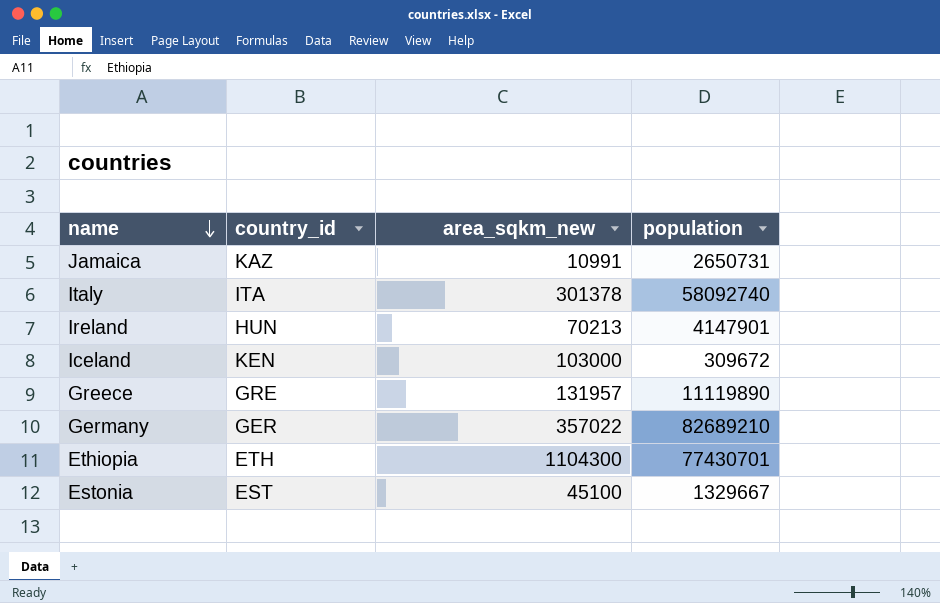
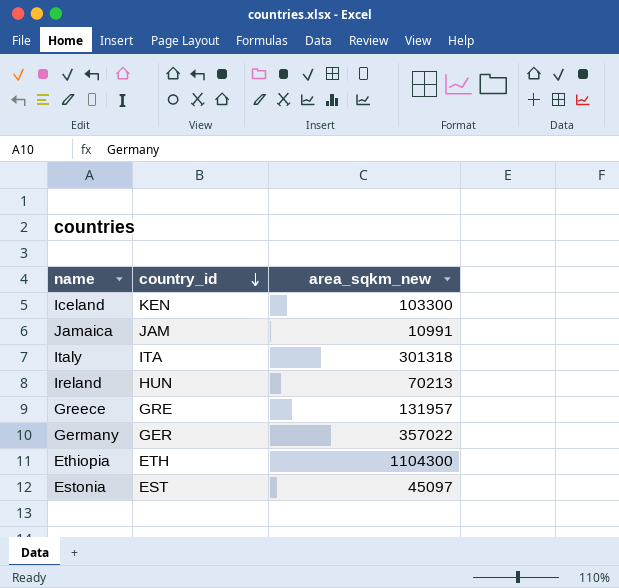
row order: name descending -> country_id descending
column population | position: 4 -> none
Iceland | area_sqkm_new: 103000 -> 103300
Jamaica | country_id: KAZ -> JAM
Italy | area_sqkm_new: 301378 -> 301318
Estonia | area_sqkm_new: 45100 -> 45097

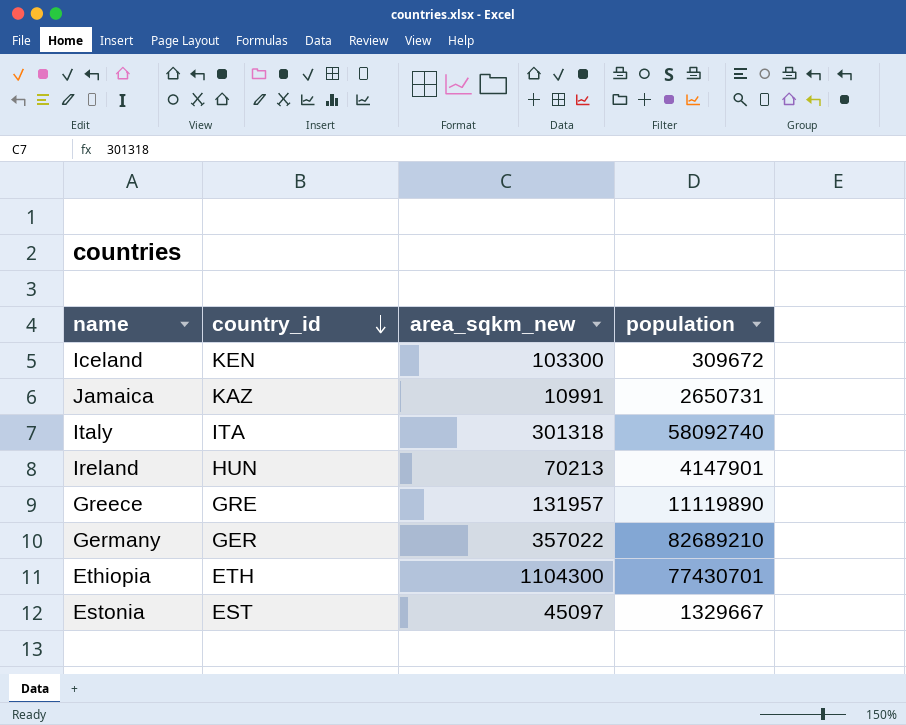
column population | position: none -> 4
Jamaica | country_id: JAM -> KAZ

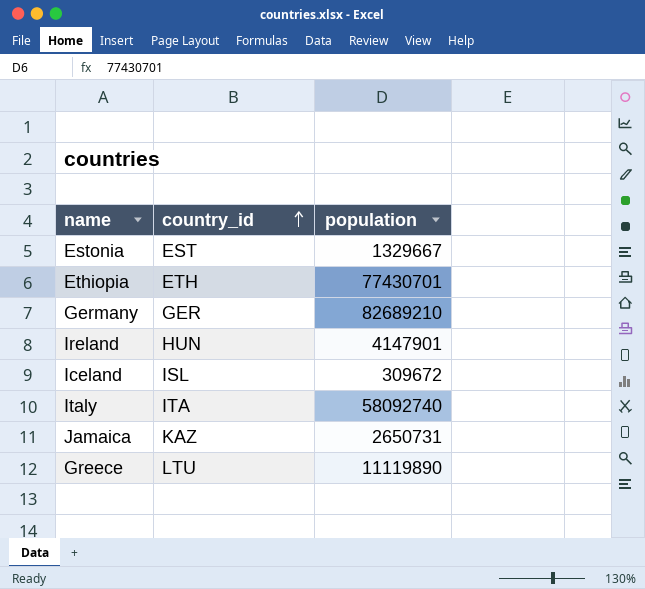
row order: country_id descending -> country_id ascending
column area_sqkm_new | position: 3 -> none
Iceland | country_id: KEN -> ISL
Greece | country_id: GRE -> LTU

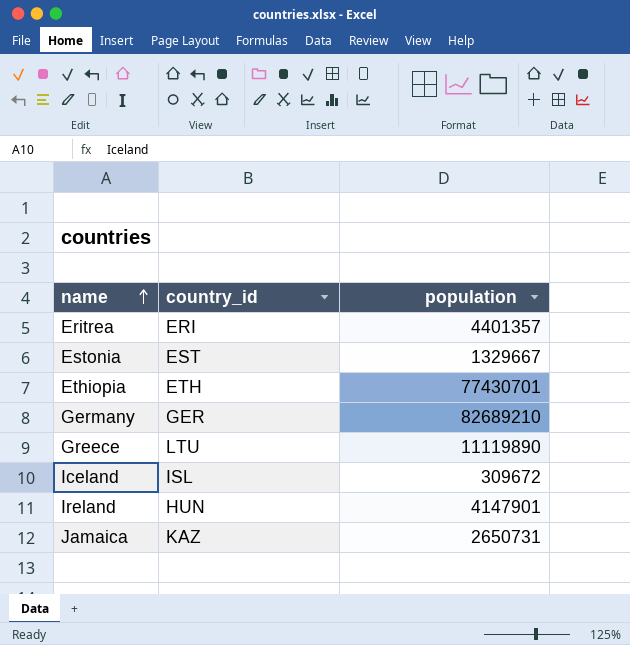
row order: country_id ascending -> name ascending
row Italy: ITA | 58092740 -> none
row Eritrea: none -> ERI | 4401357

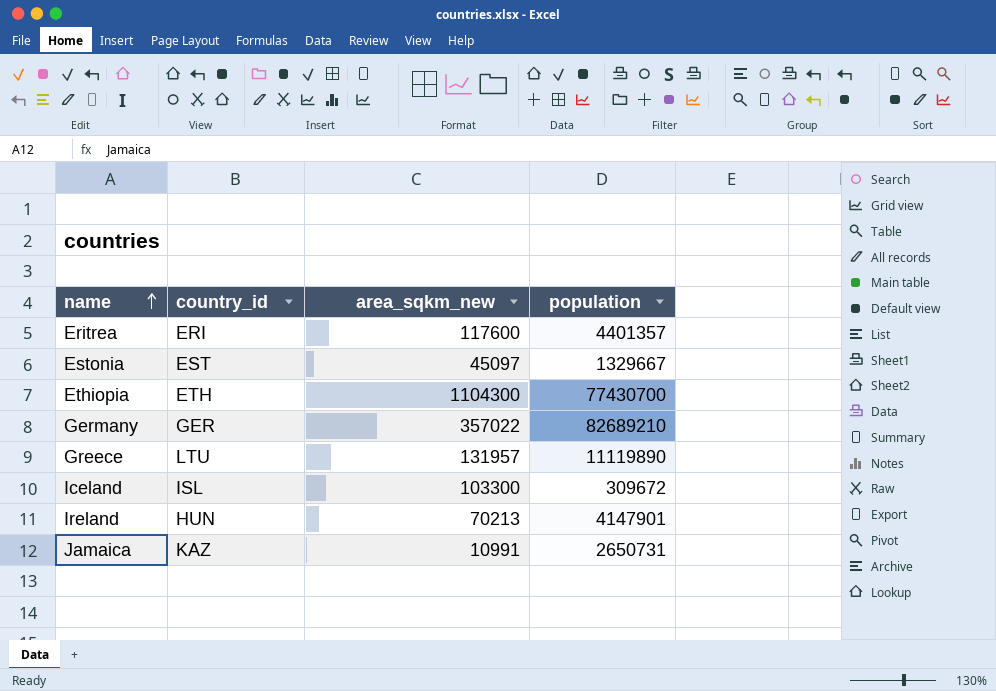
column area_sqkm_new | position: none -> 3
Ethiopia | population: 77430701 -> 77430700

